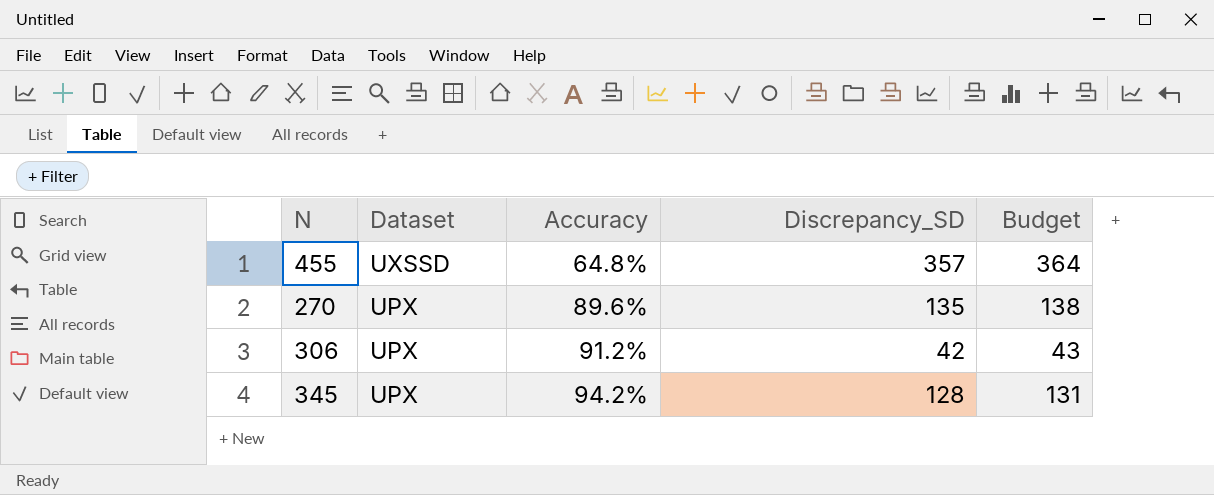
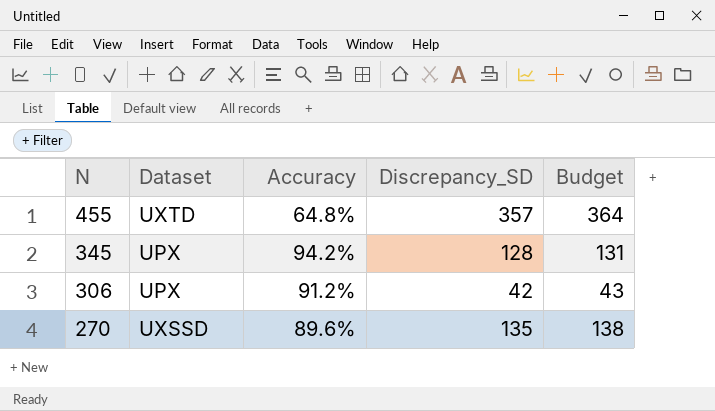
row order: Dataset descending -> N descending
455 | Dataset: UXSSD -> UXTD
270 | Dataset: UPX -> UXSSD

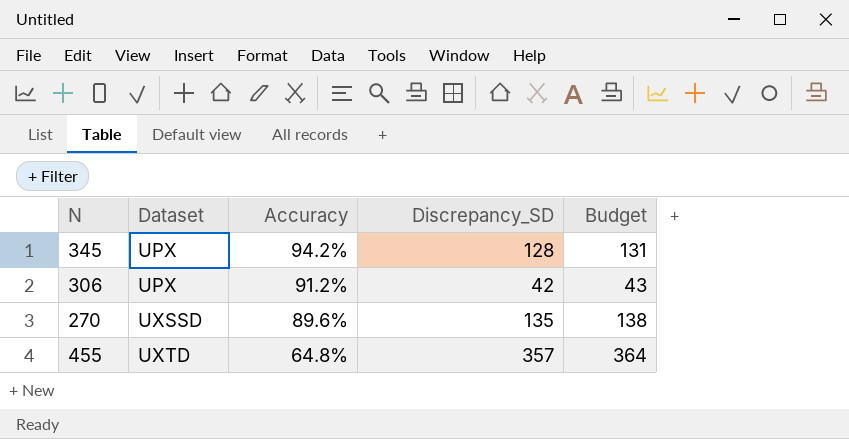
row order: N descending -> Dataset ascending

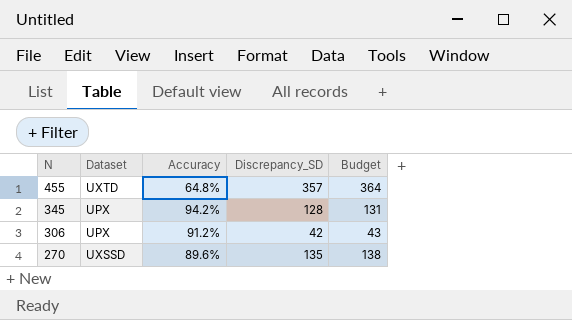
row order: Dataset ascending -> N descending

